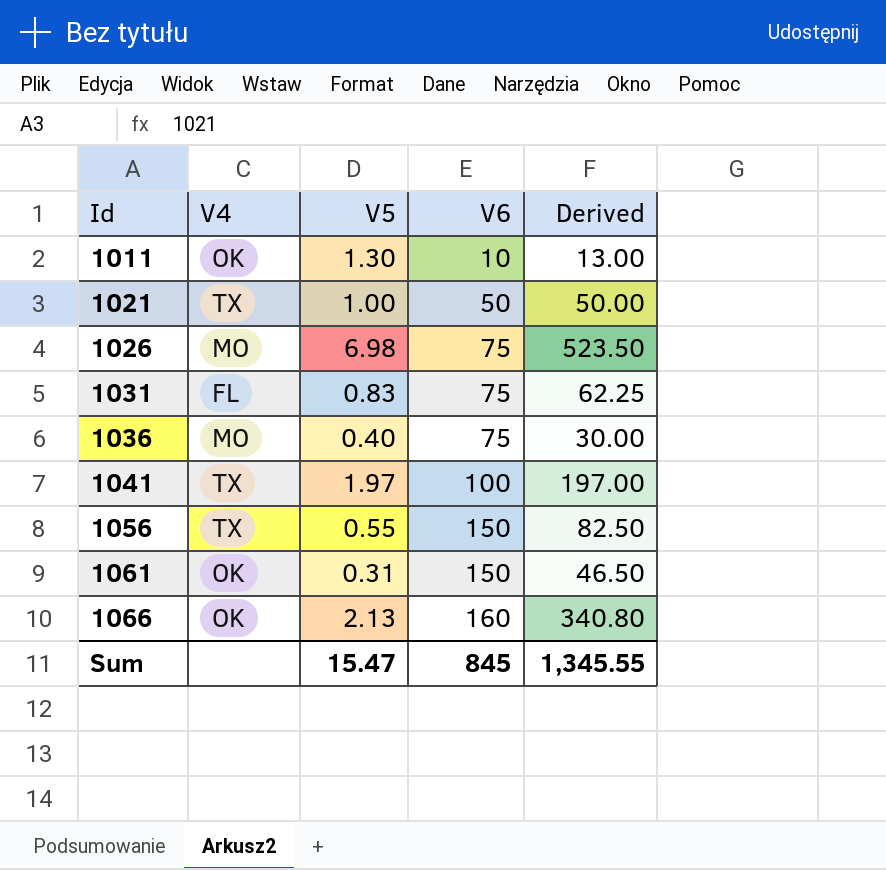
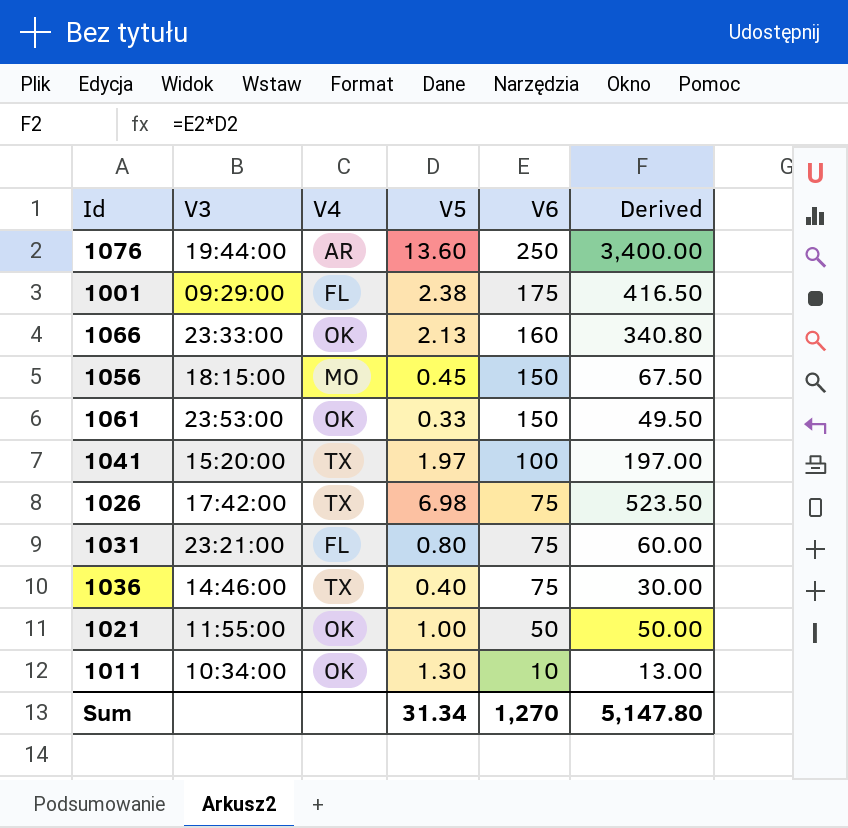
row order: Id ascending -> V6 descending
column V3 | position: none -> 2
row 1076: none -> 19:44:00 | AR | 13.60 | 250 | 3,400.00
row 1001: none -> 09:29:00 | FL | 2.38 | 175 | 416.50
1056 | V4: TX -> MO
1056 | V5: 0.55 -> 0.45
1056 | Derived: 82.50 -> 67.50
1061 | V5: 0.31 -> 0.33
1061 | Derived: 46.50 -> 49.50
1026 | V4: MO -> TX
1031 | V5: 0.83 -> 0.80
1031 | Derived: 62.25 -> 60.00
1036 | V4: MO -> TX
1021 | V4: TX -> OK
Sum | V5: 15.47 -> 31.34
Sum | V6: 845 -> 1,270
Sum | Derived: 1,345.55 -> 5,147.80

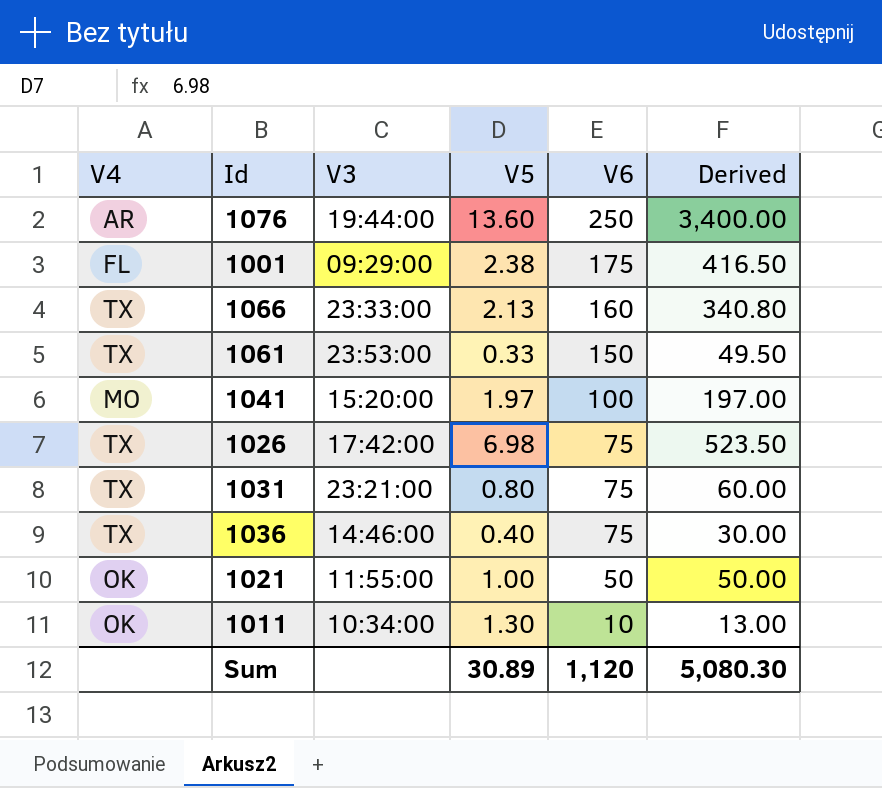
column V4 | position: 3 -> 1
row 1056: 18:15:00 | MO | 0.45 | 150 | 67.50 -> none
1066 | V4: OK -> TX
1061 | V4: OK -> TX
1041 | V4: TX -> MO
1031 | V4: FL -> TX
Sum | V5: 31.34 -> 30.89
Sum | V6: 1,270 -> 1,120
Sum | Derived: 5,147.80 -> 5,080.30

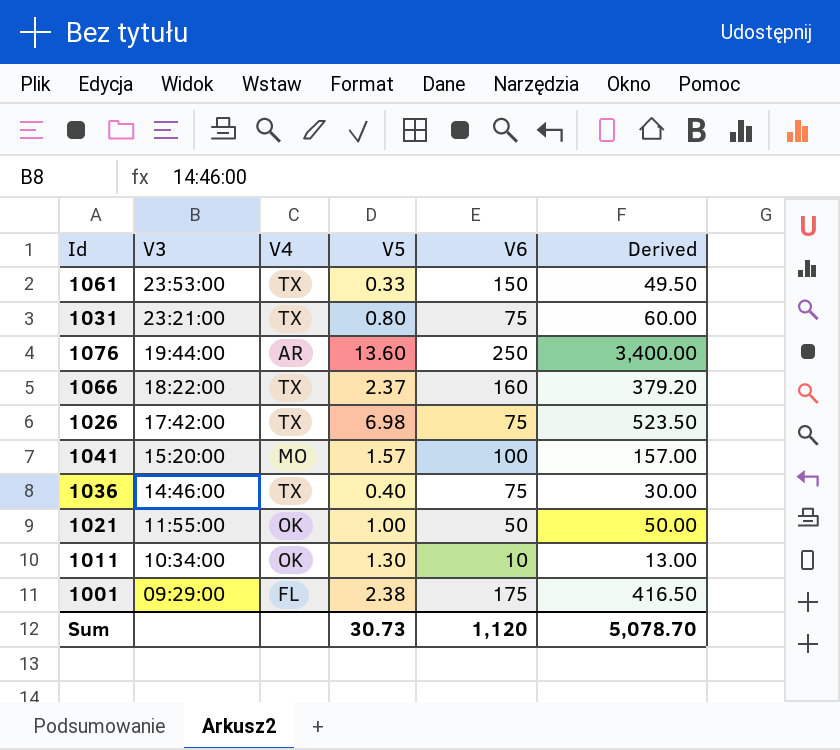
row order: V6 descending -> V3 descending
column V4 | position: 1 -> 3
1066 | V3: 23:33:00 -> 18:22:00
1066 | V5: 2.13 -> 2.37
1066 | Derived: 340.80 -> 379.20
1041 | V5: 1.97 -> 1.57
1041 | Derived: 197.00 -> 157.00
Sum | V5: 30.89 -> 30.73
Sum | Derived: 5,080.30 -> 5,078.70

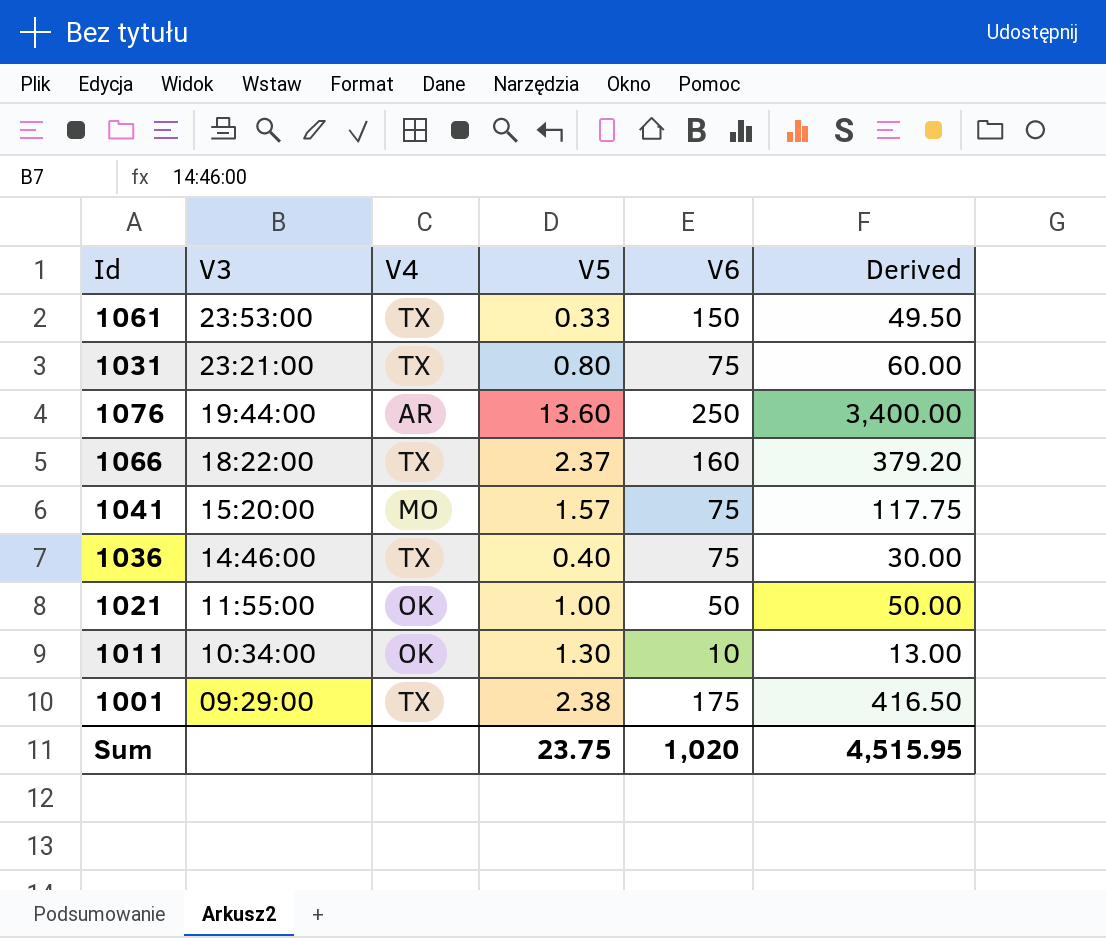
row 1026: 17:42:00 | TX | 6.98 | 75 | 523.50 -> none
1041 | V6: 100 -> 75
1041 | Derived: 157.00 -> 117.75
1001 | V4: FL -> TX
Sum | V5: 30.73 -> 23.75
Sum | V6: 1,120 -> 1,020
Sum | Derived: 5,078.70 -> 4,515.95

